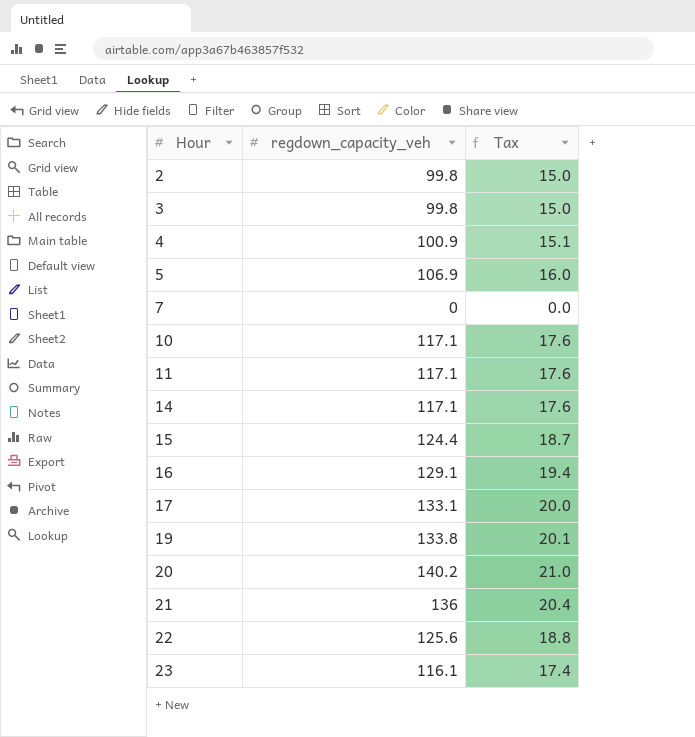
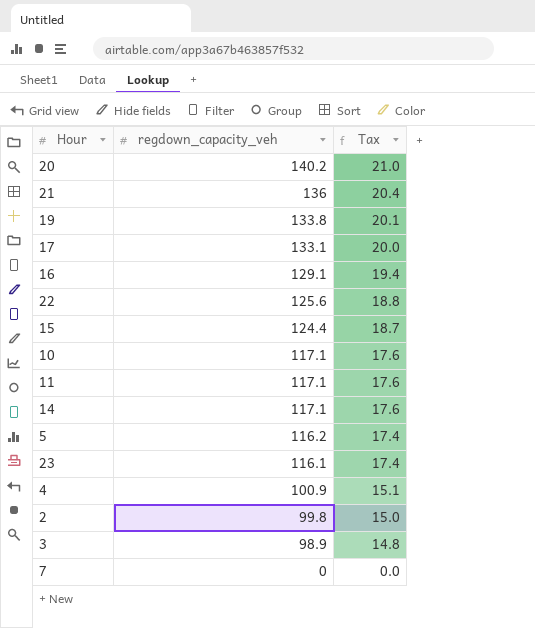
row order: Hour ascending -> regdown_capacity_veh descending
5 | regdown_capacity_veh: 106.9 -> 116.2
5 | Tax: 16.0 -> 17.4
3 | regdown_capacity_veh: 99.8 -> 98.9
3 | Tax: 15.0 -> 14.8

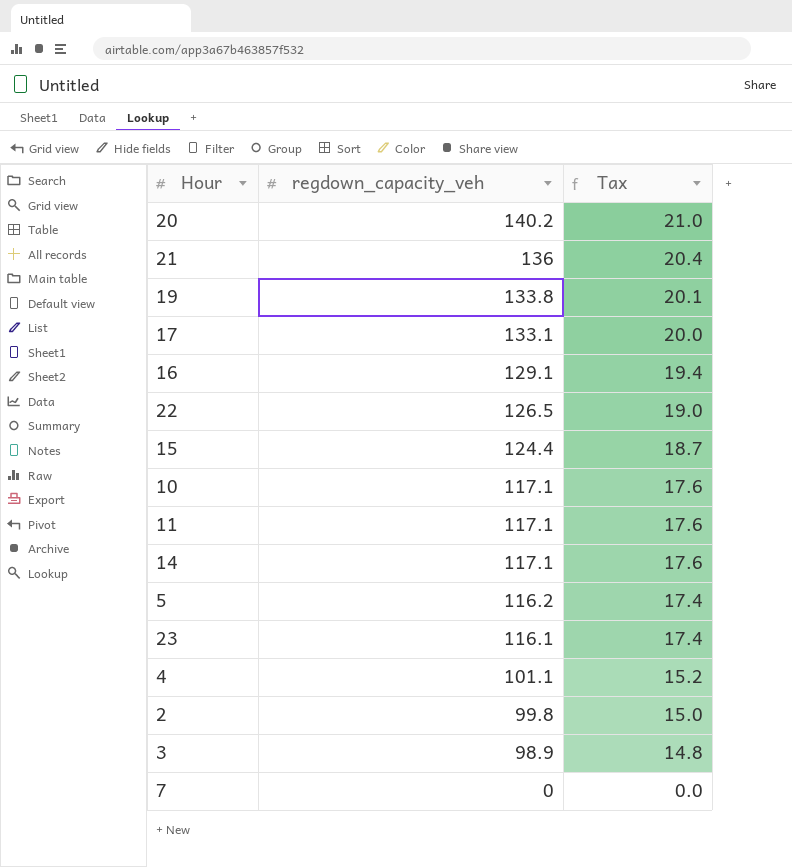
22 | regdown_capacity_veh: 125.6 -> 126.5
22 | Tax: 18.8 -> 19.0
4 | regdown_capacity_veh: 100.9 -> 101.1
4 | Tax: 15.1 -> 15.2

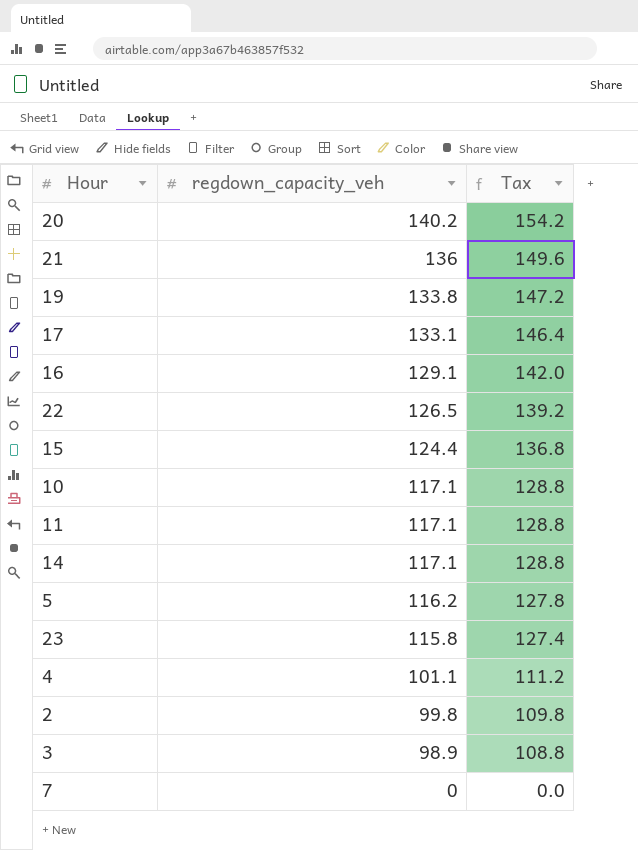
column Tax | formula: [regdown_capacity_veh] * 0.15 -> [regdown_capacity_veh] * 1.1
23 | regdown_capacity_veh: 116.1 -> 115.8

